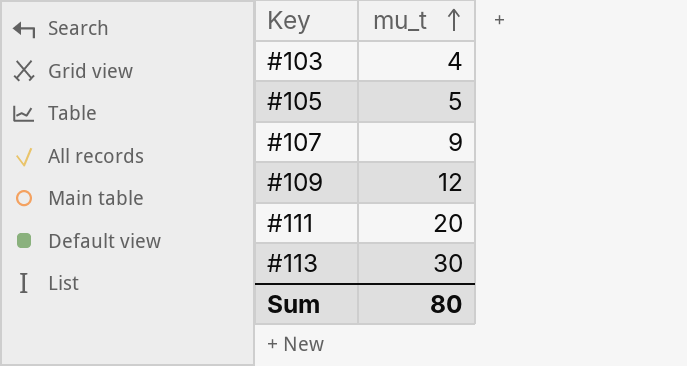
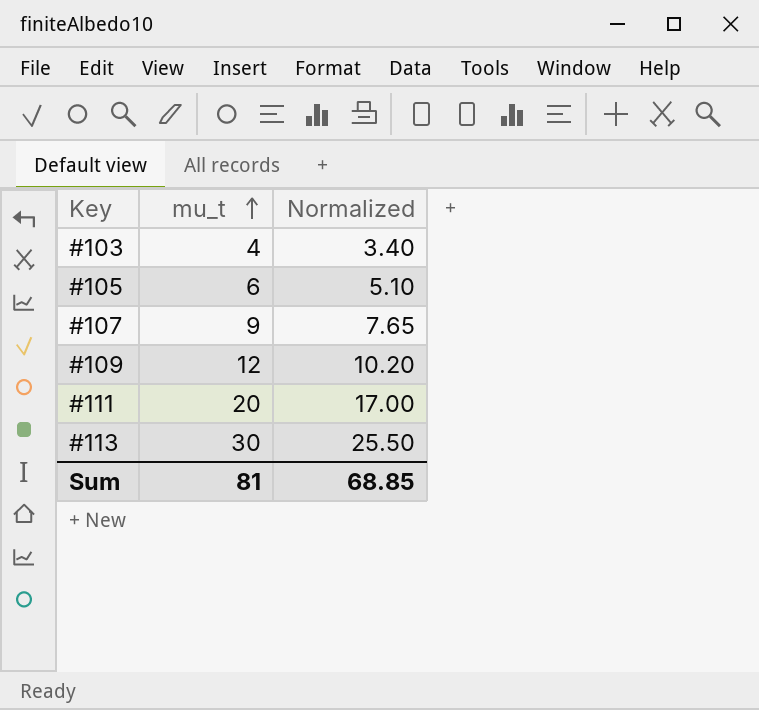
column Normalized | formula: none -> [mu_t] * 0.85
#105 | mu_t: 5 -> 6
Sum | mu_t: 80 -> 81

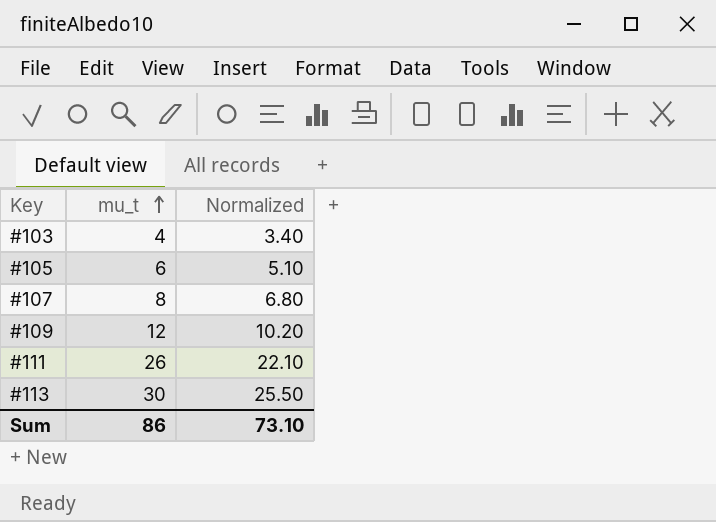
#107 | mu_t: 9 -> 8
#107 | Normalized: 7.65 -> 6.80
#111 | mu_t: 20 -> 26
#111 | Normalized: 17.00 -> 22.10
Sum | mu_t: 81 -> 86
Sum | Normalized: 68.85 -> 73.10

